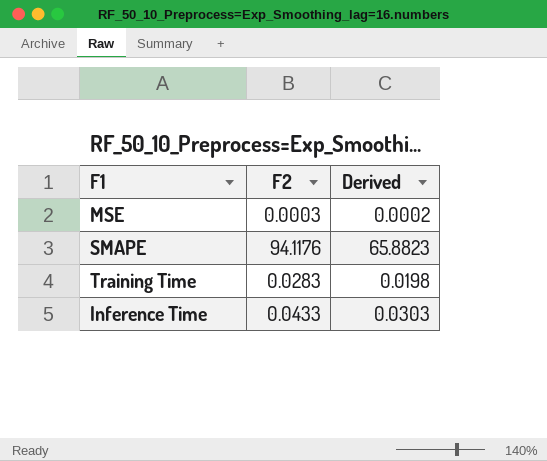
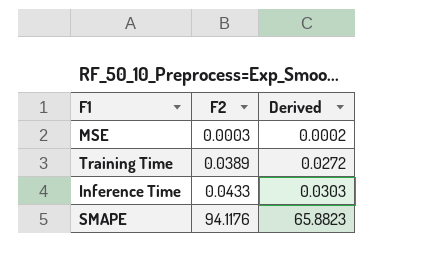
row order: none -> F2 ascending
Training Time | F2: 0.0283 -> 0.0389
Training Time | Derived: 0.0198 -> 0.0272

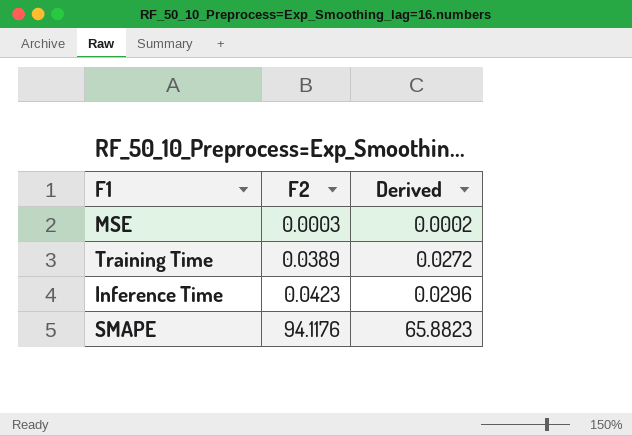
Inference Time | F2: 0.0433 -> 0.0423
Inference Time | Derived: 0.0303 -> 0.0296

